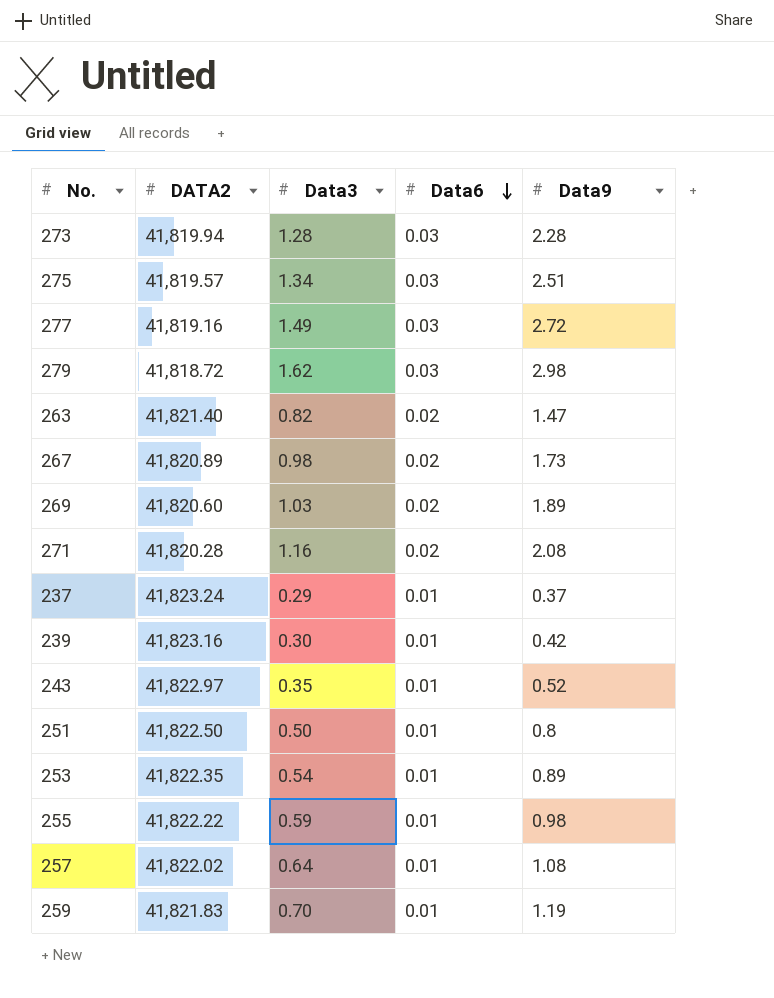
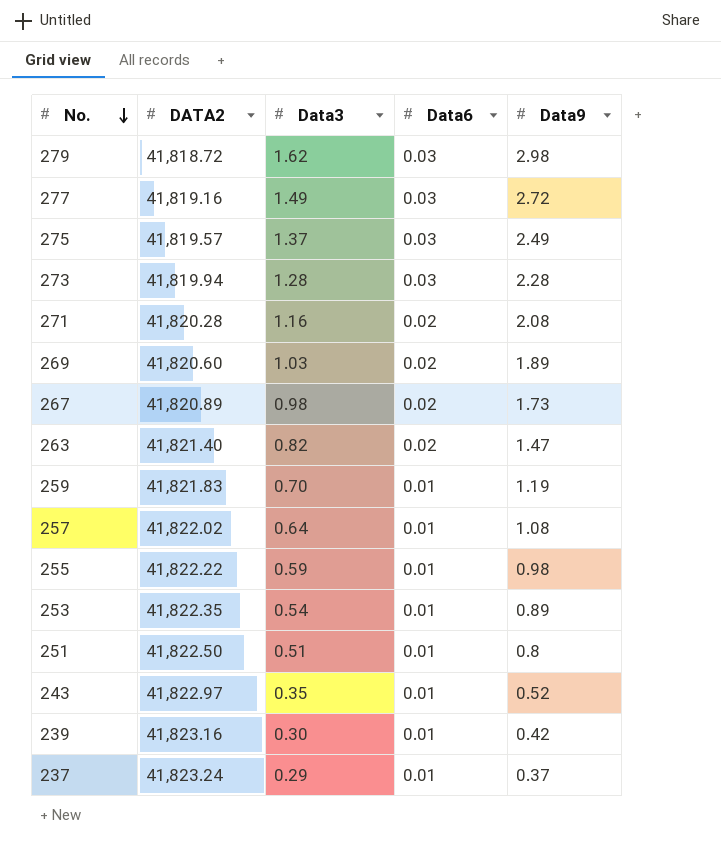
row order: Data6 descending -> No. descending
275 | Data3: 1.34 -> 1.37
275 | Data9: 2.51 -> 2.49
251 | Data3: 0.50 -> 0.51

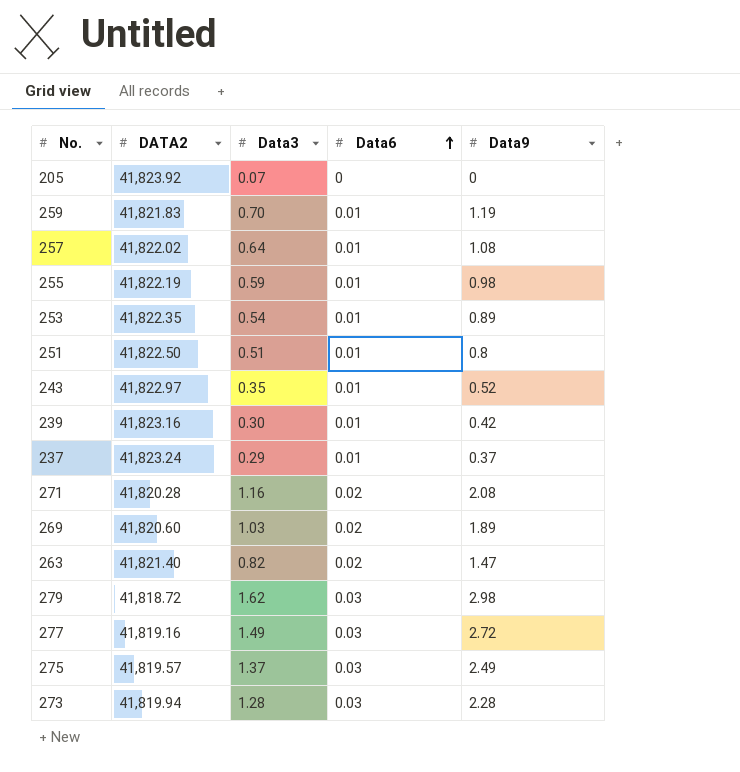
row order: No. descending -> Data6 ascending
row 267: 41,820.89 | 0.98 | 0.02 | 1.73 -> none
row 205: none -> 41,823.92 | 0.07 | 0 | 0
255 | DATA2: 41,822.22 -> 41,822.19

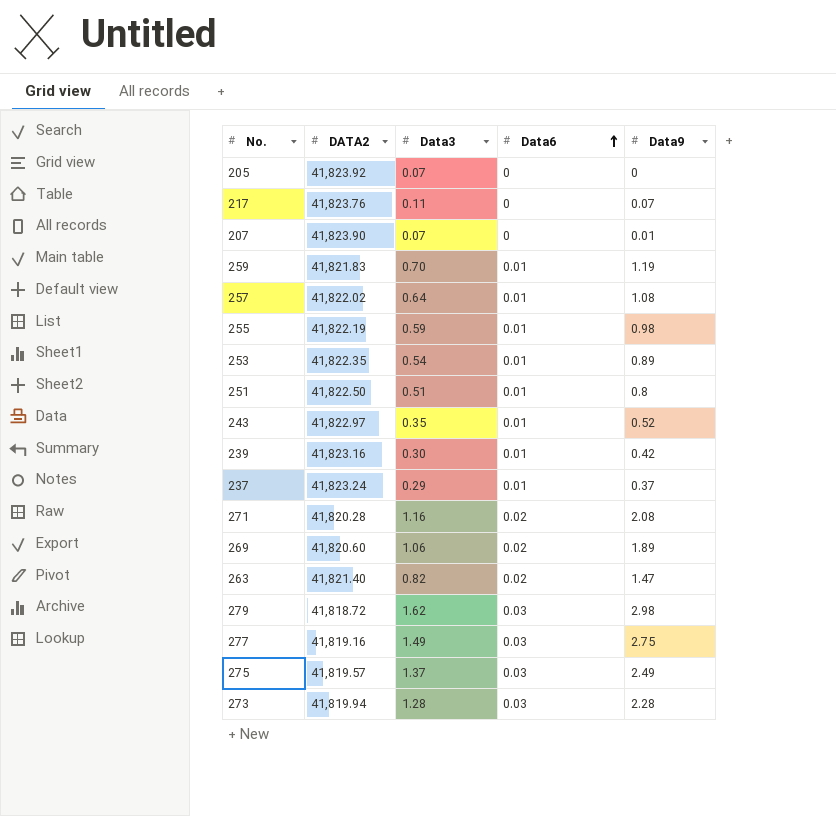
row 217: none -> 41,823.76 | 0.11 | 0 | 0.07
row 207: none -> 41,823.90 | 0.07 | 0 | 0.01
269 | Data3: 1.03 -> 1.06
277 | Data9: 2.72 -> 2.75

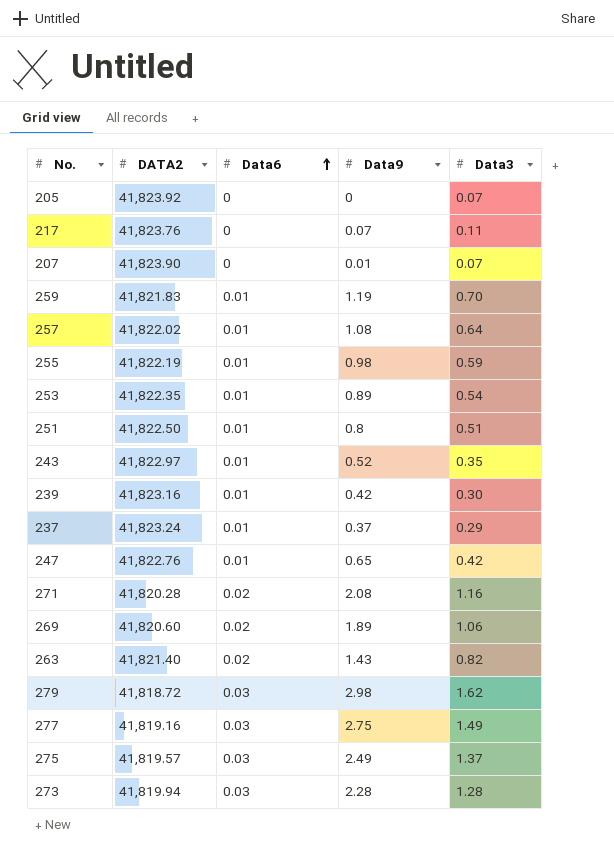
column Data3 | position: 3 -> 5
row 247: none -> 41,822.76 | 0.01 | 0.65 | 0.42
263 | Data9: 1.47 -> 1.43

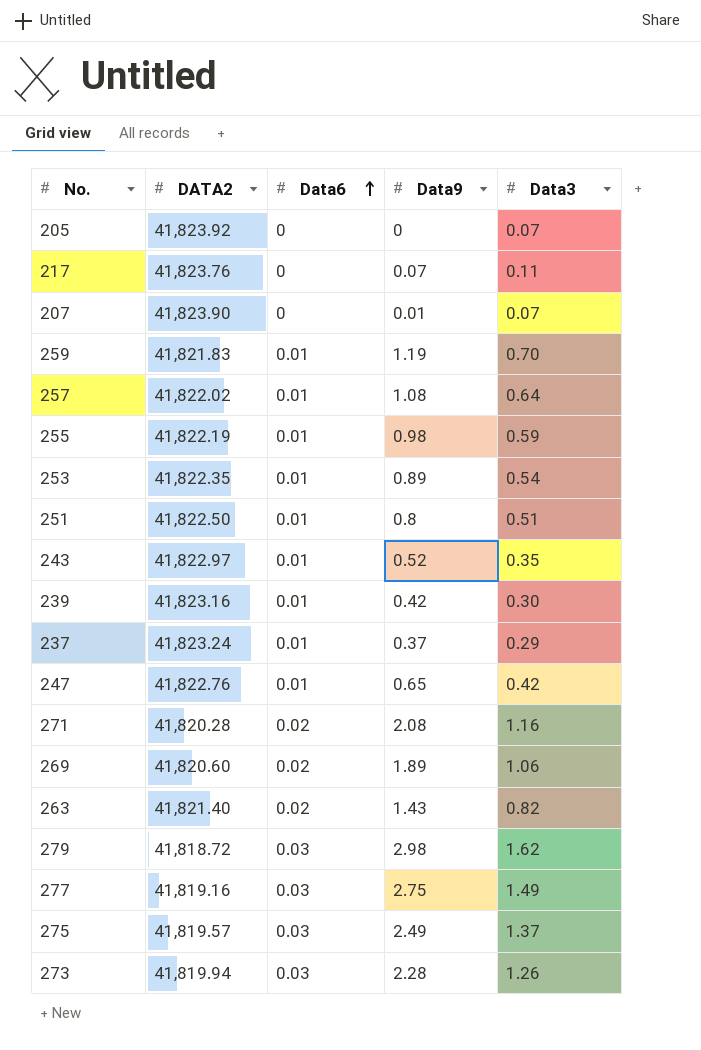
273 | Data3: 1.28 -> 1.26

